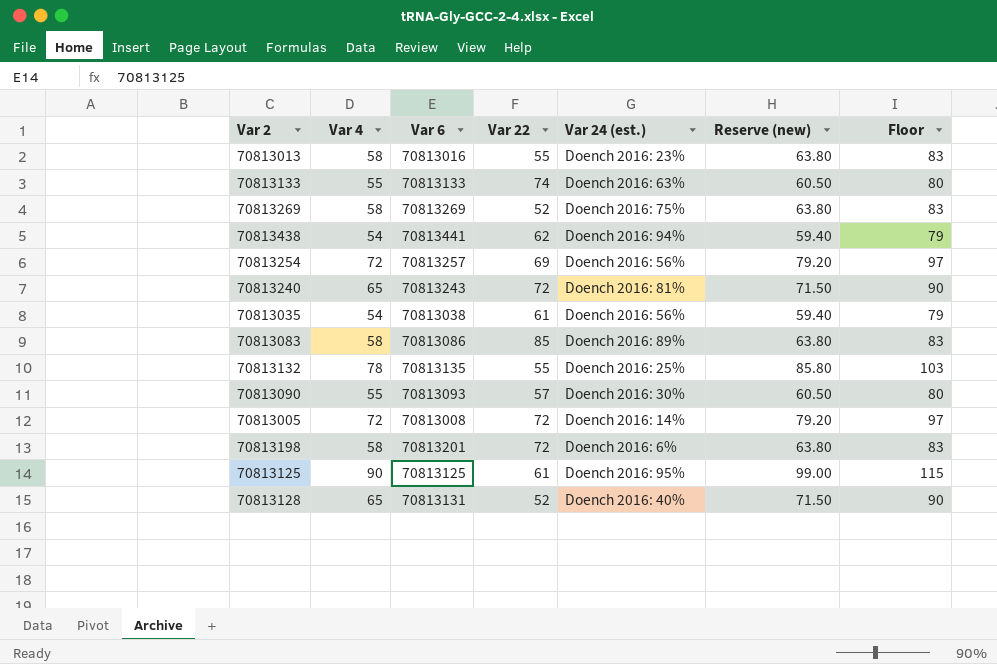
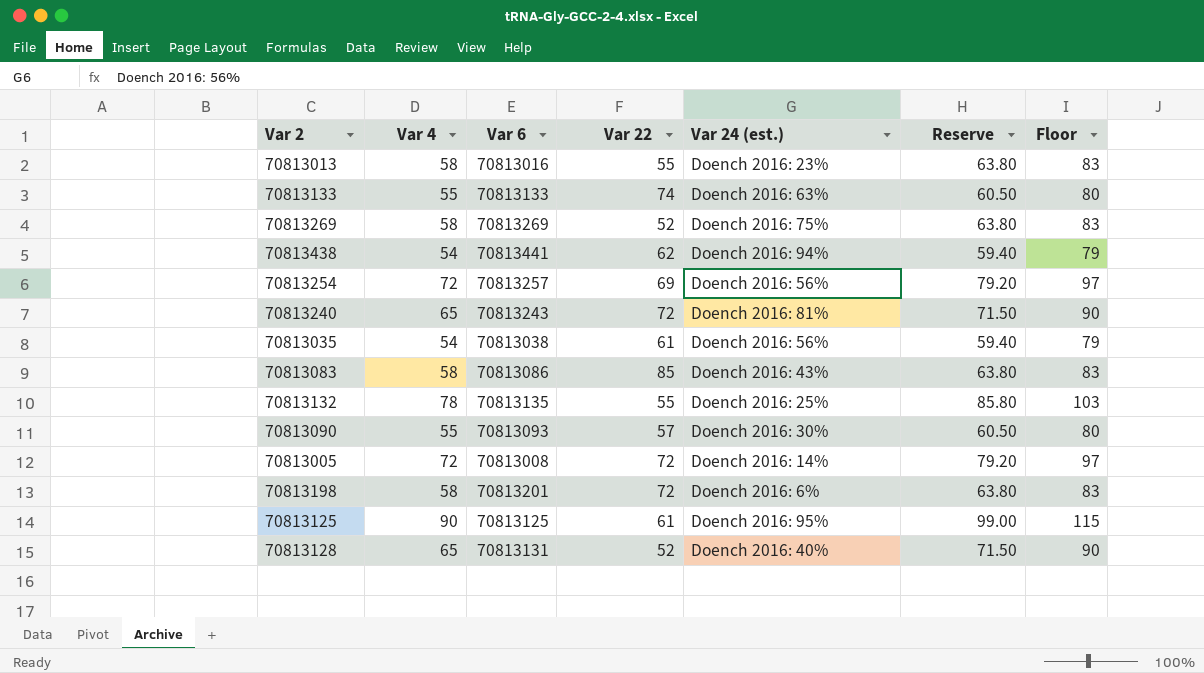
column name: Reserve (new) -> Reserve
70813083 | Var 24 (est.): Doench 2016: 89% -> Doench 2016: 43%

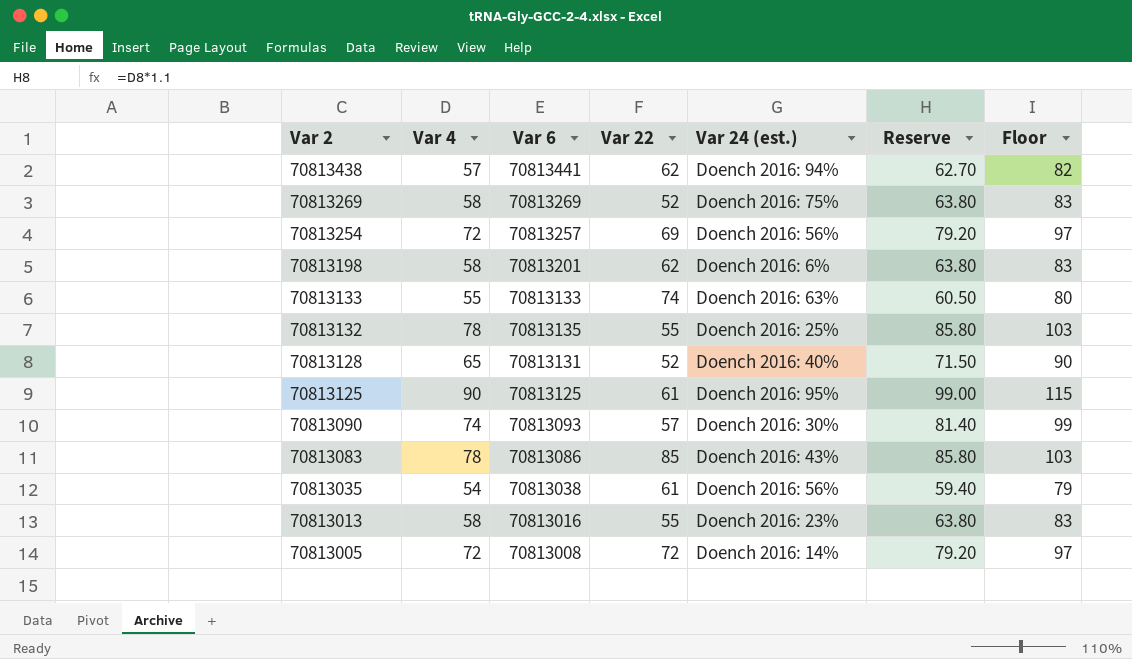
row order: none -> Var 2 descending
row 70813240: 65 | 70813243 | 72 | Doench 2016: 81% | 71.50 | 90 -> none
70813438 | Var 4: 54 -> 57
70813438 | Reserve: 59.40 -> 62.70
70813438 | Floor: 79 -> 82
70813198 | Var 22: 72 -> 62
70813090 | Var 4: 55 -> 74
70813090 | Reserve: 60.50 -> 81.40
70813090 | Floor: 80 -> 99
70813083 | Var 4: 58 -> 78
70813083 | Reserve: 63.80 -> 85.80
70813083 | Floor: 83 -> 103

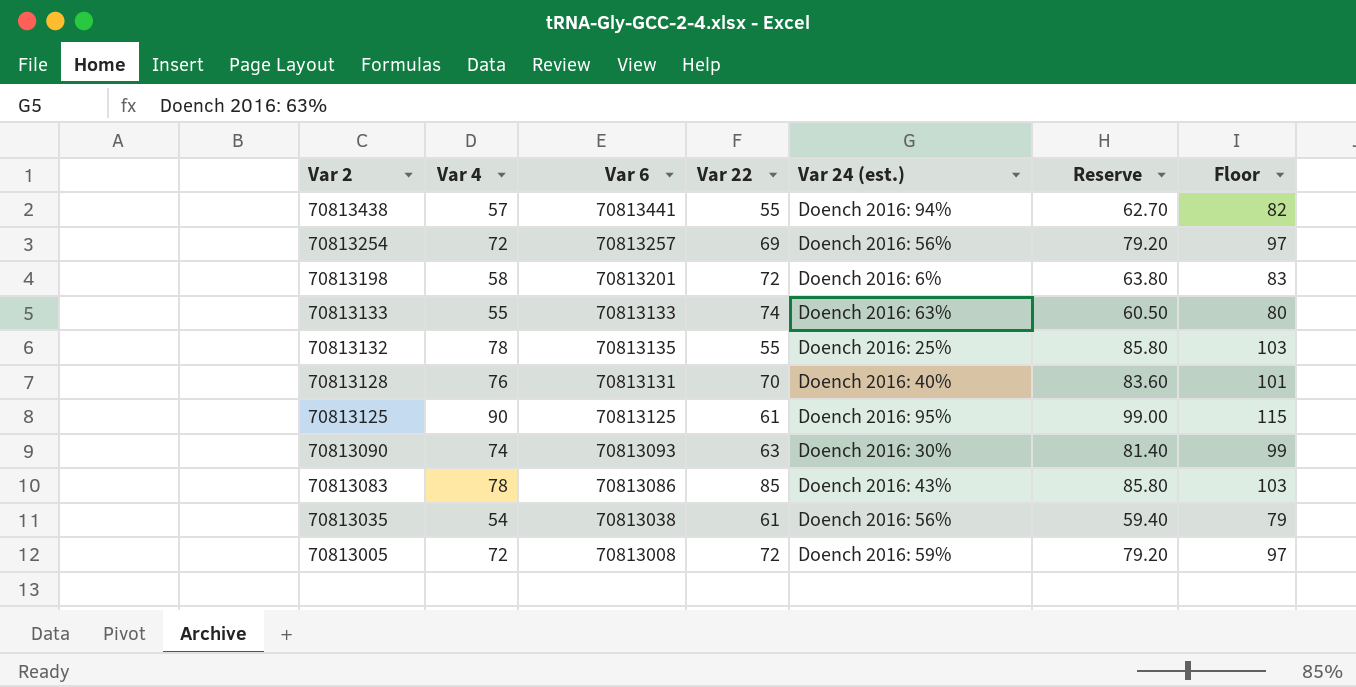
row 70813269: 58 | 70813269 | 52 | Doench 2016: 75% | 63.80 | 83 -> none
row 70813013: 58 | 70813016 | 55 | Doench 2016: 23% | 63.80 | 83 -> none
70813438 | Var 22: 62 -> 55
70813198 | Var 22: 62 -> 72
70813128 | Var 4: 65 -> 76
70813128 | Var 22: 52 -> 70
70813128 | Reserve: 71.50 -> 83.60
70813128 | Floor: 90 -> 101
70813090 | Var 22: 57 -> 63
70813005 | Var 24 (est.): Doench 2016: 14% -> Doench 2016: 59%

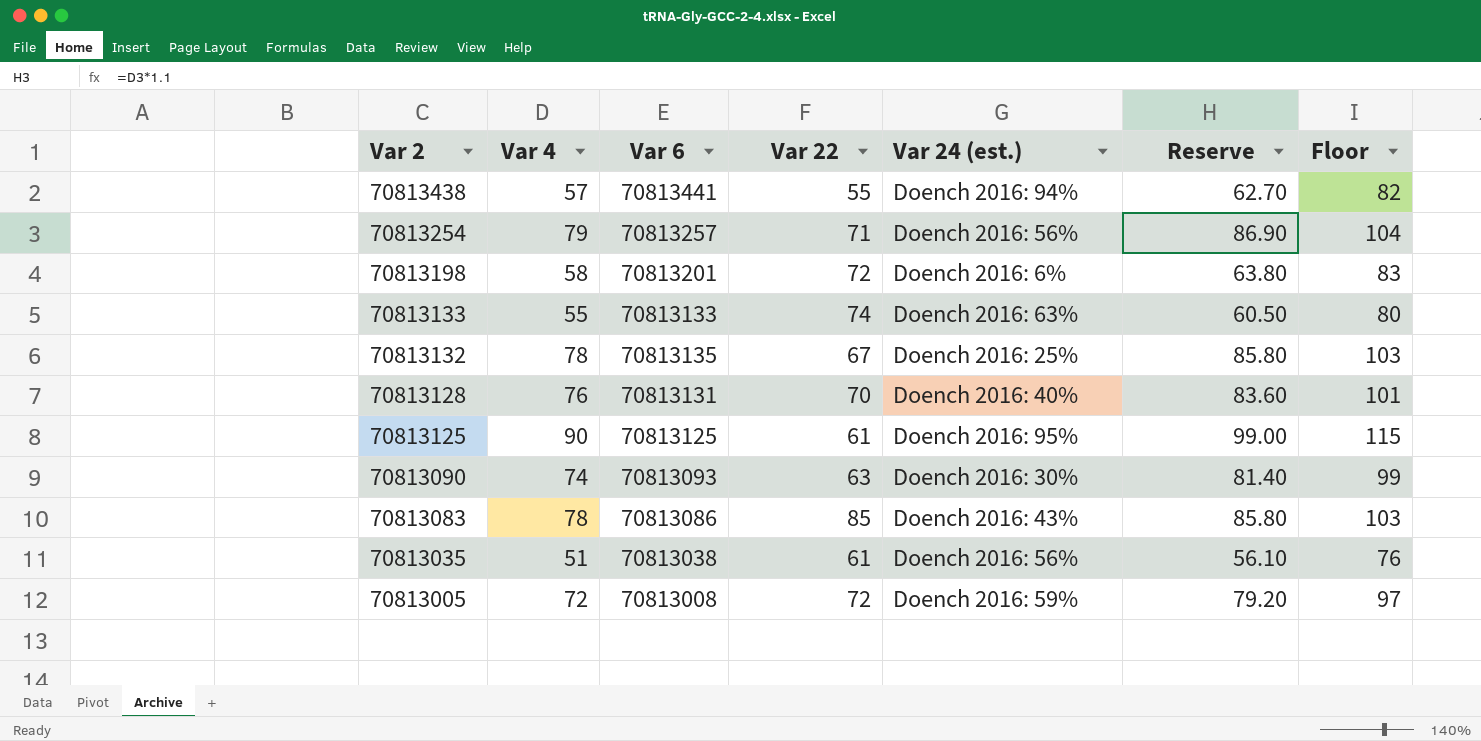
70813254 | Var 4: 72 -> 79
70813254 | Var 22: 69 -> 71
70813254 | Reserve: 79.20 -> 86.90
70813254 | Floor: 97 -> 104
70813132 | Var 22: 55 -> 67
70813035 | Var 4: 54 -> 51
70813035 | Reserve: 59.40 -> 56.10
70813035 | Floor: 79 -> 76

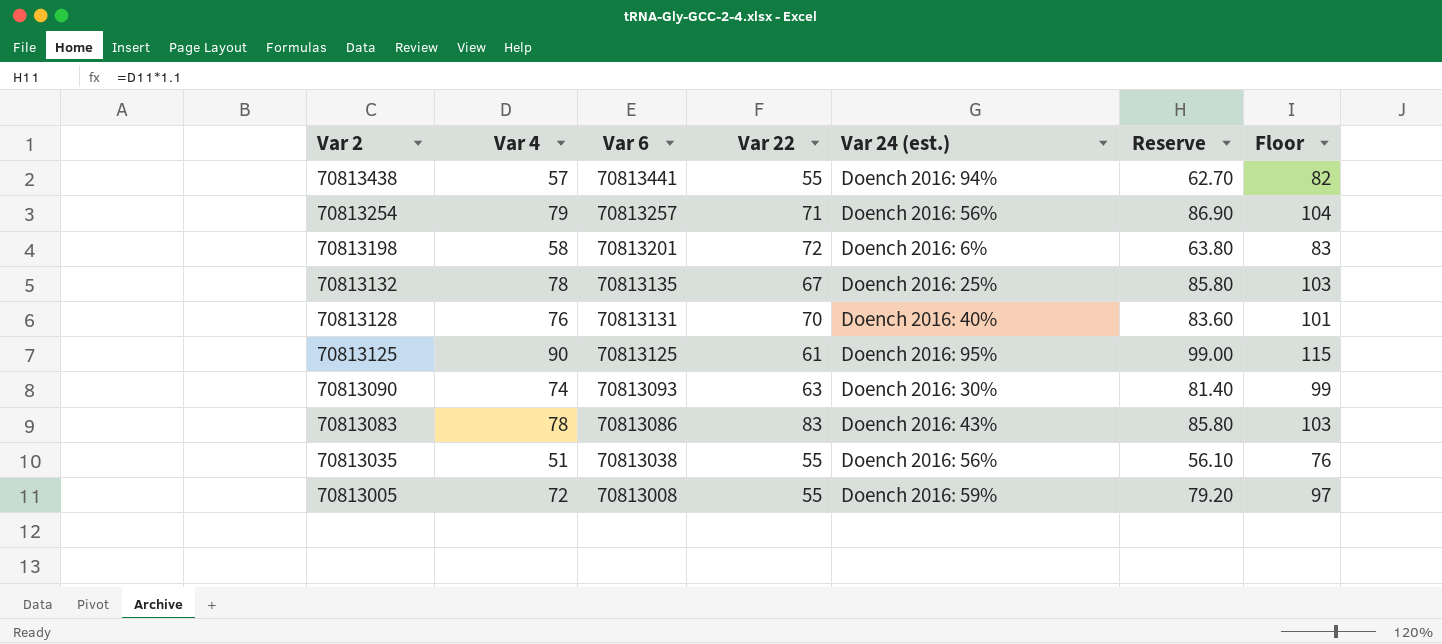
row 70813133: 55 | 70813133 | 74 | Doench 2016: 63% | 60.50 | 80 -> none
70813083 | Var 22: 85 -> 83
70813035 | Var 22: 61 -> 55
70813005 | Var 22: 72 -> 55

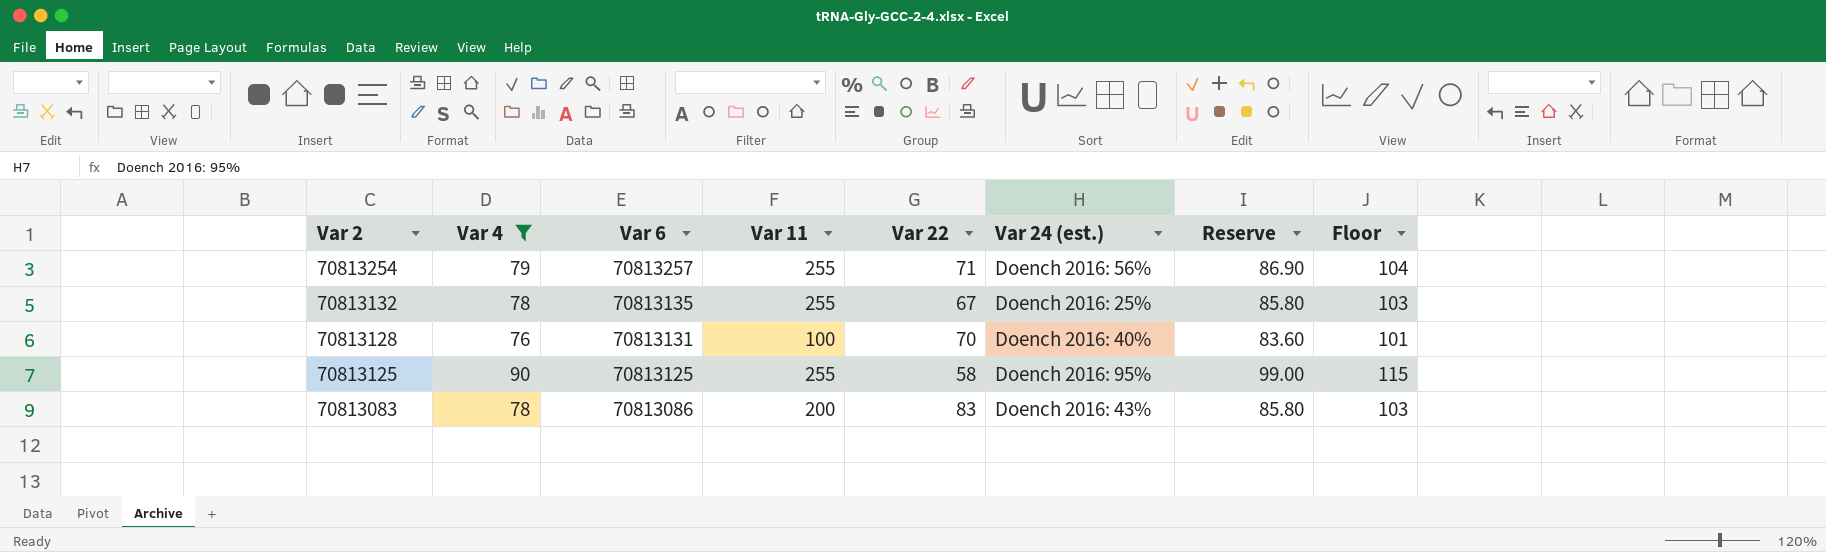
filter: none -> Var 4 >= 76
column Var 11 | position: none -> 4
70813125 | Var 22: 61 -> 58

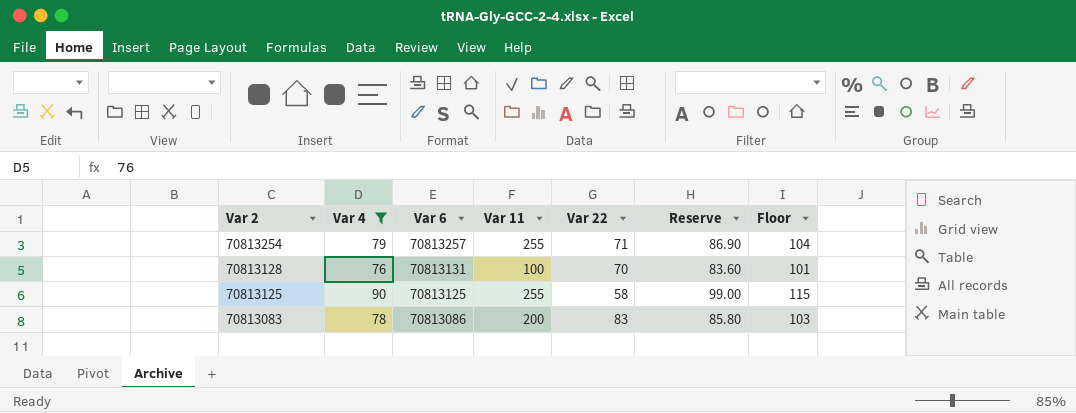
column Var 24 (est.) | position: 6 -> none
row 70813132: 78 | 70813135 | 255 | 67 | Doench 2016: 25% | 85.80 | 103 -> none

